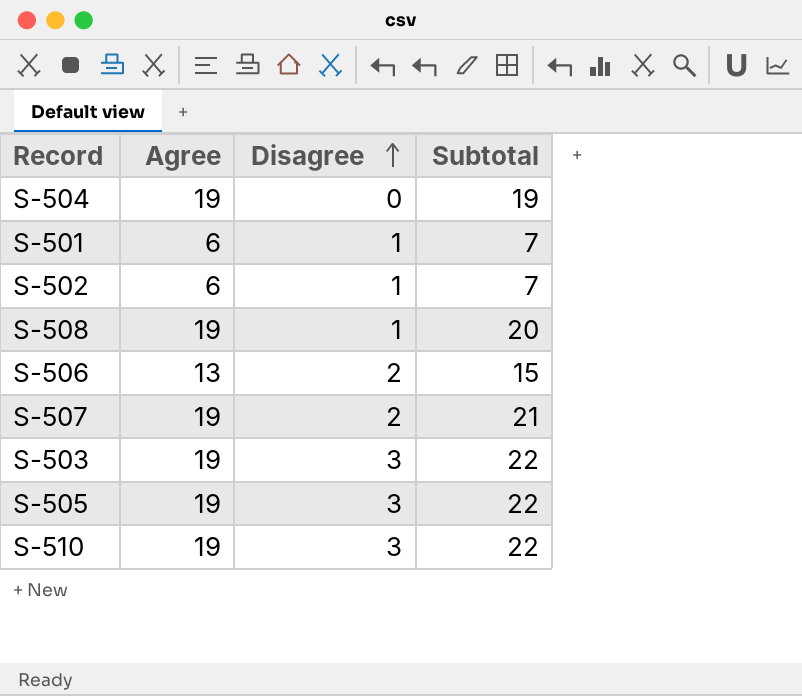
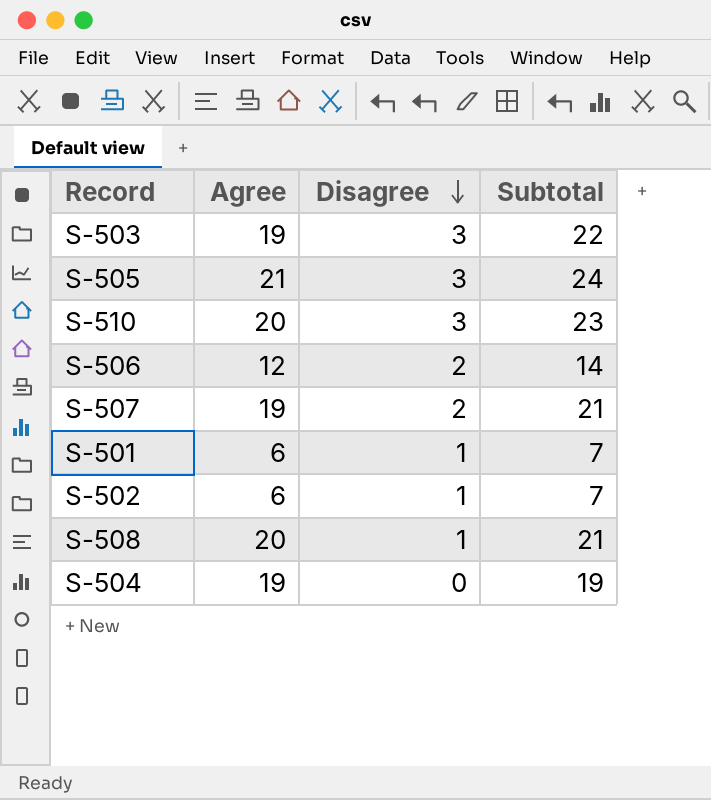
row order: Disagree ascending -> Disagree descending
S-505 | Agree: 19 -> 21
S-505 | Subtotal: 22 -> 24
S-510 | Agree: 19 -> 20
S-510 | Subtotal: 22 -> 23
S-506 | Agree: 13 -> 12
S-506 | Subtotal: 15 -> 14
S-508 | Agree: 19 -> 20
S-508 | Subtotal: 20 -> 21

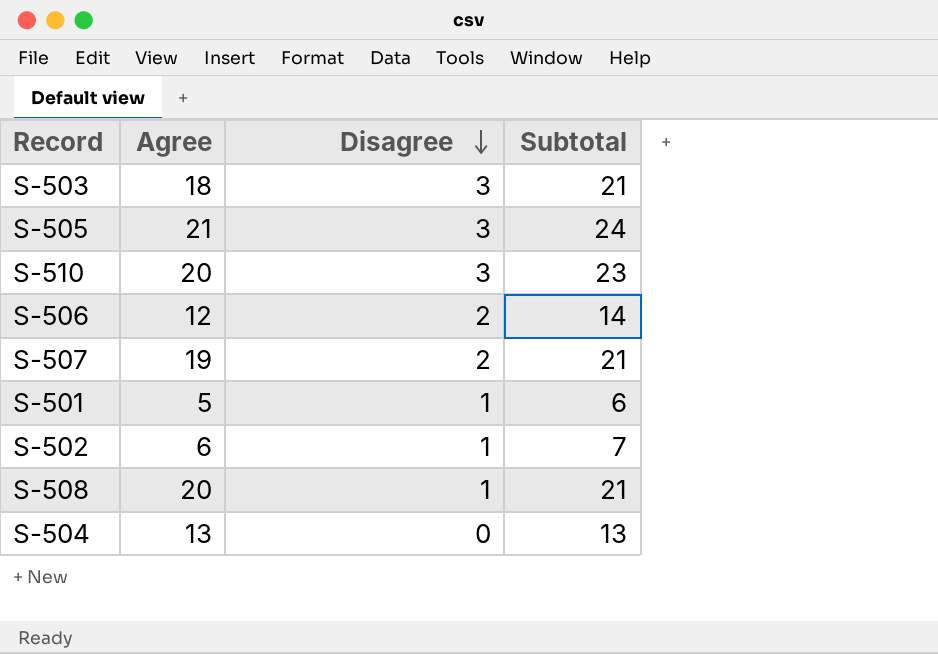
S-503 | Agree: 19 -> 18
S-503 | Subtotal: 22 -> 21
S-501 | Agree: 6 -> 5
S-501 | Subtotal: 7 -> 6
S-504 | Agree: 19 -> 13
S-504 | Subtotal: 19 -> 13

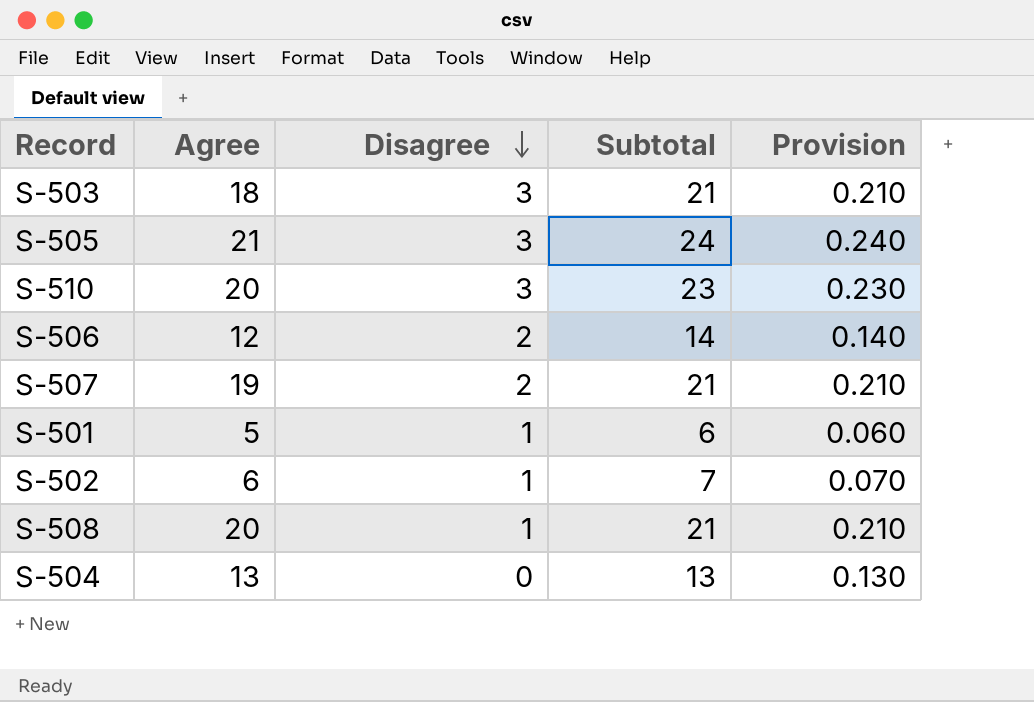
column Provision | formula: none -> [Subtotal] * 0.01

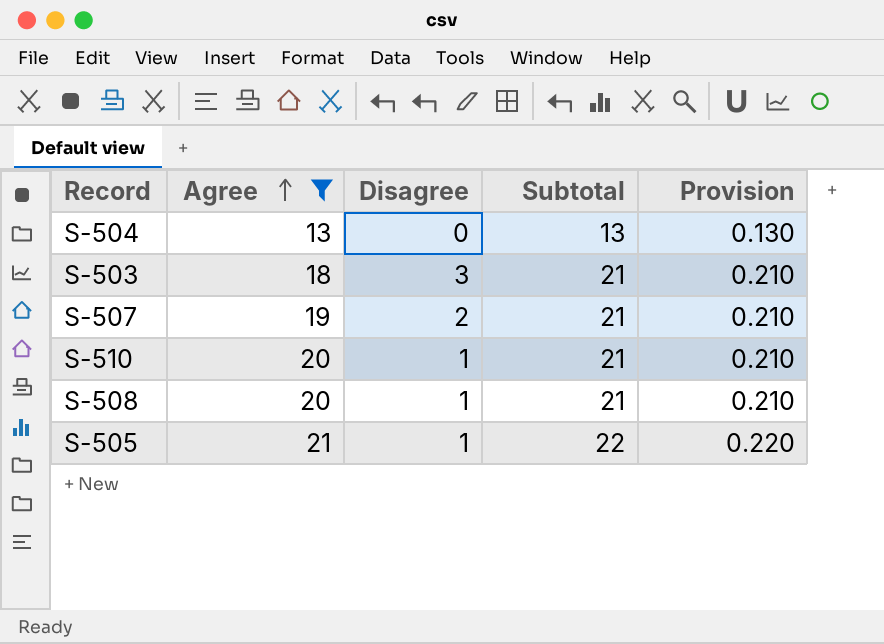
filter: none -> Agree >= 13
row order: Disagree descending -> Agree ascending
S-510 | Disagree: 3 -> 1
S-510 | Subtotal: 23 -> 21
S-510 | Provision: 0.230 -> 0.210
S-505 | Disagree: 3 -> 1
S-505 | Subtotal: 24 -> 22
S-505 | Provision: 0.240 -> 0.220

